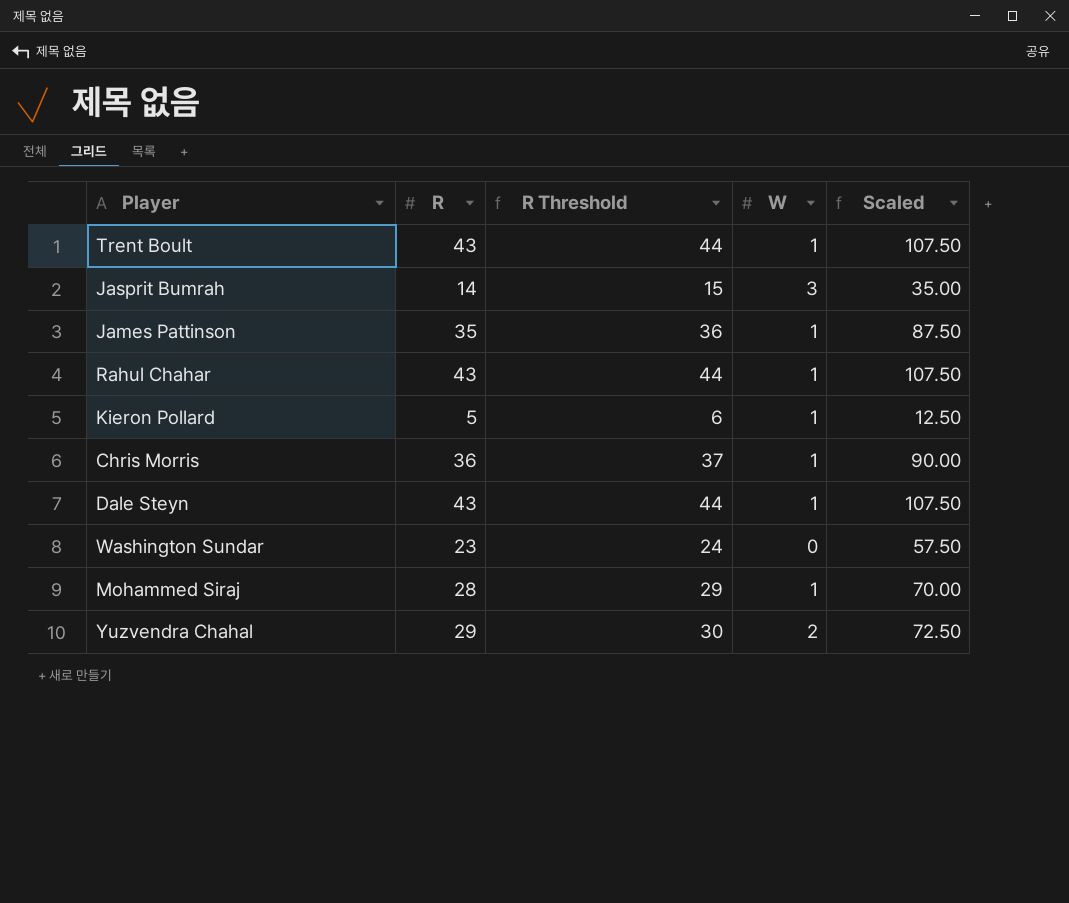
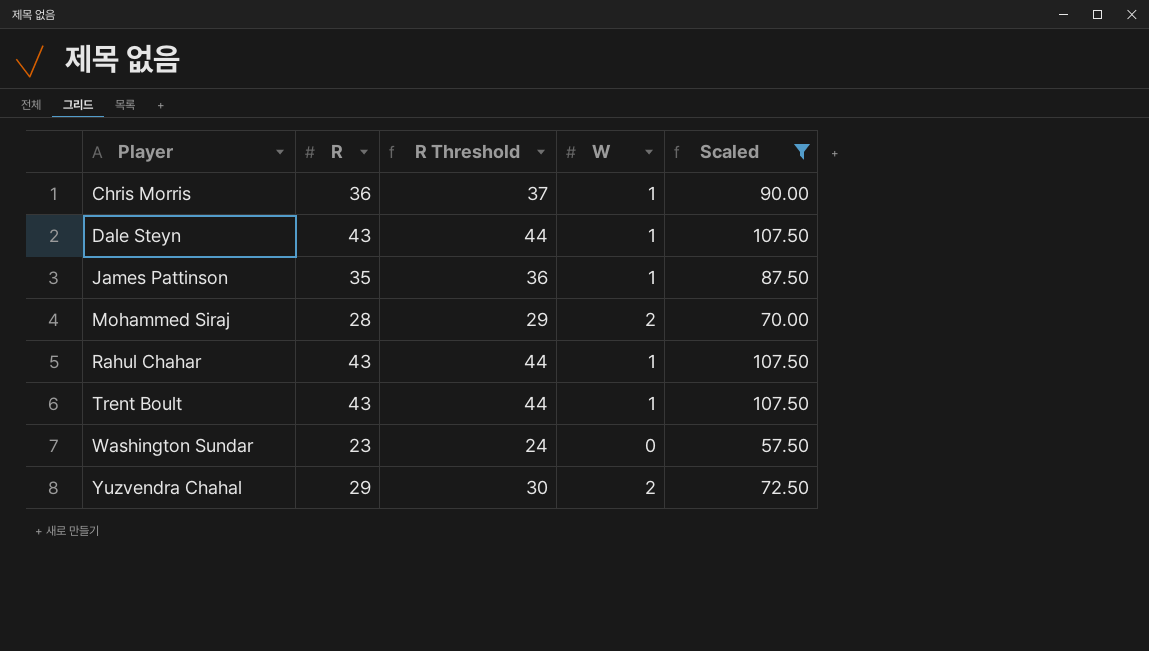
filter: none -> Scaled >= 57.50
row order: none -> Player ascending
Mohammed Siraj | W: 1 -> 2

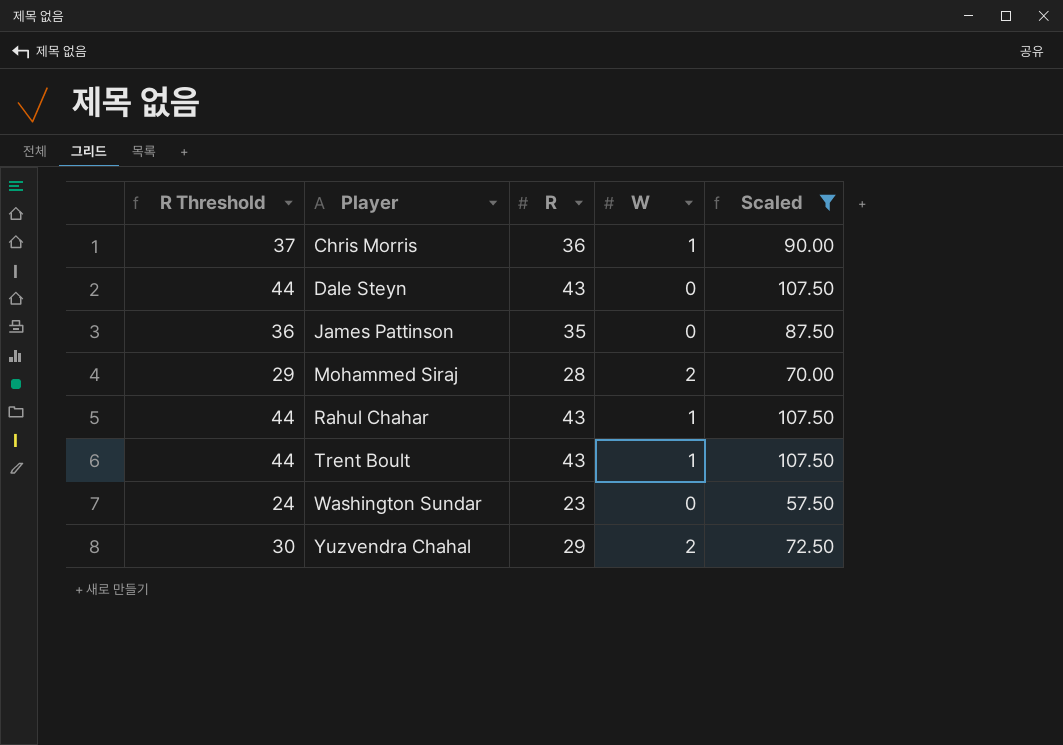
column R Threshold | position: 3 -> 1
Dale Steyn | W: 1 -> 0
James Pattinson | W: 1 -> 0

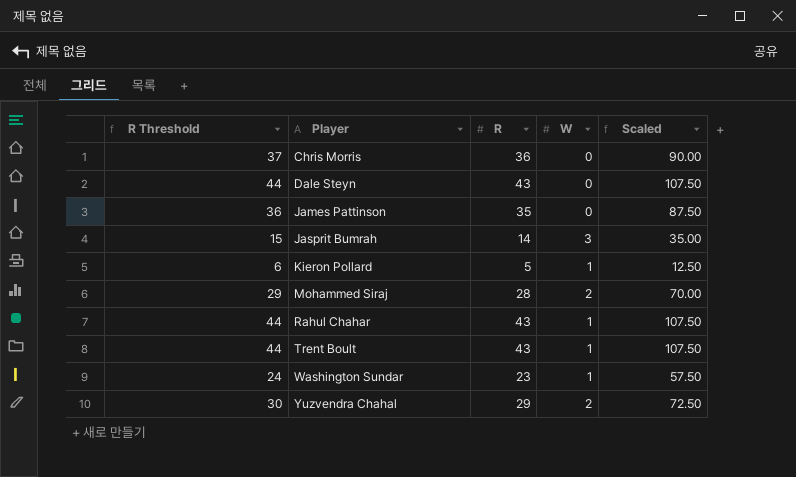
filter: Scaled >= 57.50 -> none
Chris Morris | W: 1 -> 0
Washington Sundar | W: 0 -> 1

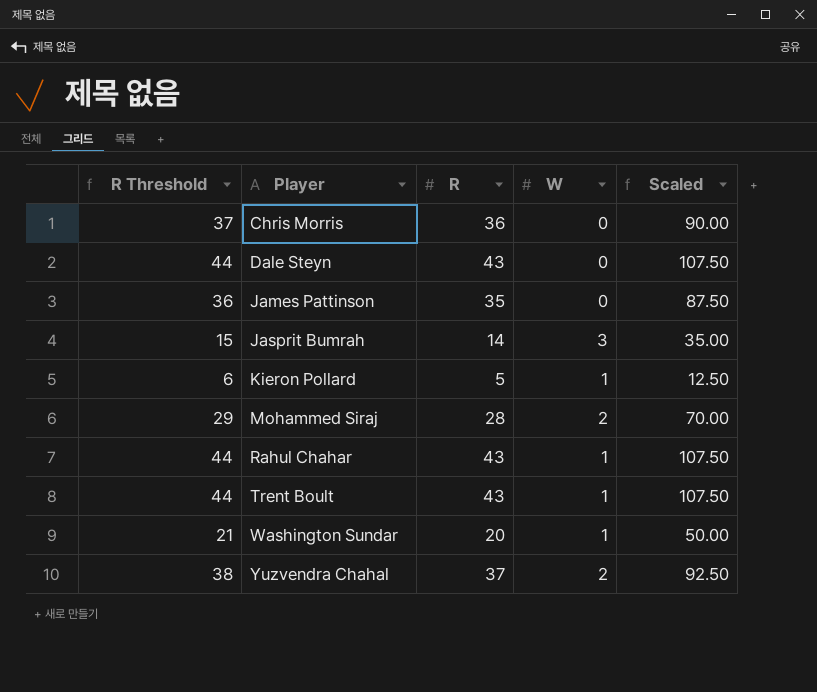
Washington Sundar | R Threshold: 24 -> 21
Washington Sundar | R: 23 -> 20
Washington Sundar | Scaled: 57.50 -> 50.00
Yuzvendra Chahal | R Threshold: 30 -> 38
Yuzvendra Chahal | R: 29 -> 37
Yuzvendra Chahal | Scaled: 72.50 -> 92.50

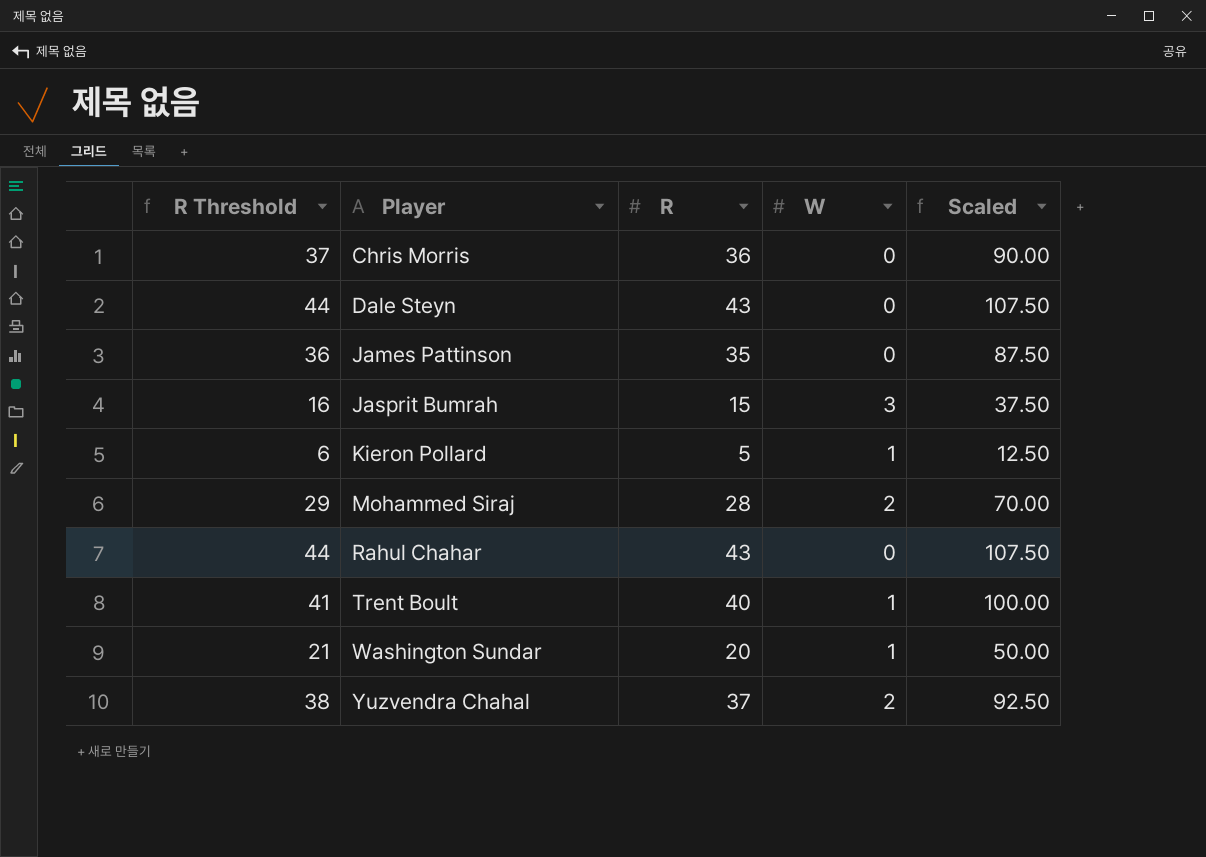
Jasprit Bumrah | R Threshold: 15 -> 16
Jasprit Bumrah | R: 14 -> 15
Jasprit Bumrah | Scaled: 35.00 -> 37.50
Rahul Chahar | W: 1 -> 0
Trent Boult | R Threshold: 44 -> 41
Trent Boult | R: 43 -> 40
Trent Boult | Scaled: 107.50 -> 100.00

